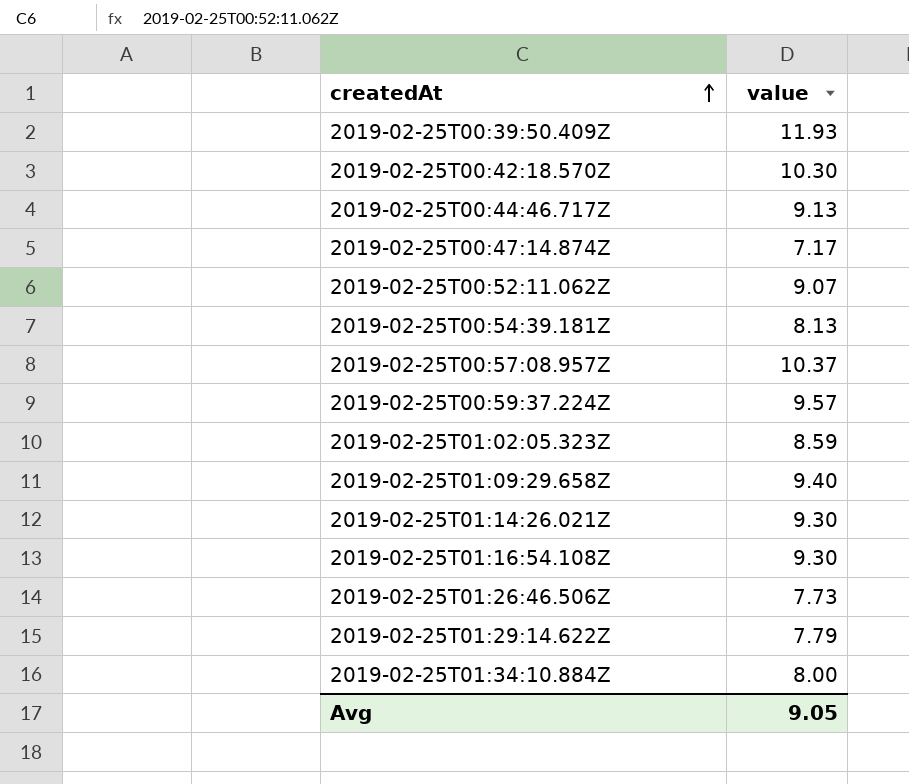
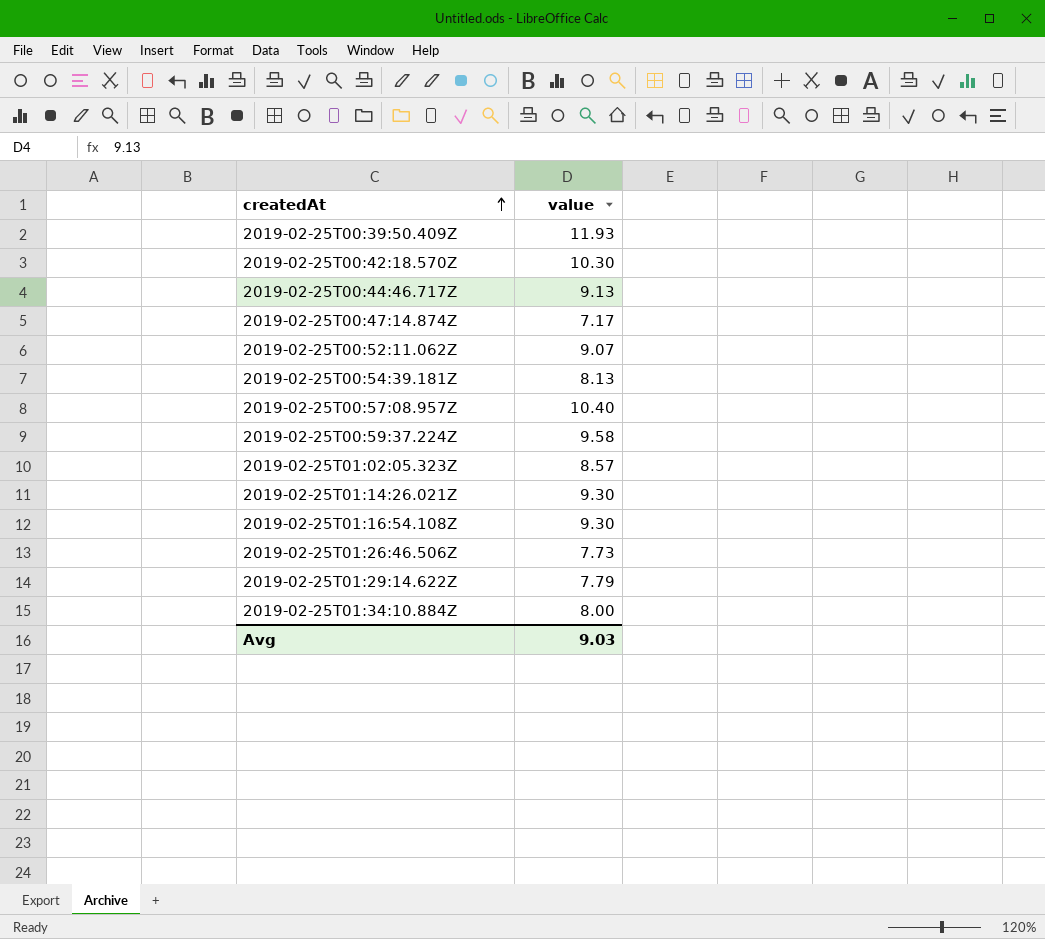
row 2019-02-25T01:09:29.658Z: 9.40 -> none
2019-02-25T00:57:08.957Z | value: 10.37 -> 10.40
2019-02-25T00:59:37.224Z | value: 9.57 -> 9.58
2019-02-25T01:02:05.323Z | value: 8.59 -> 8.57
Avg | value: 9.05 -> 9.03

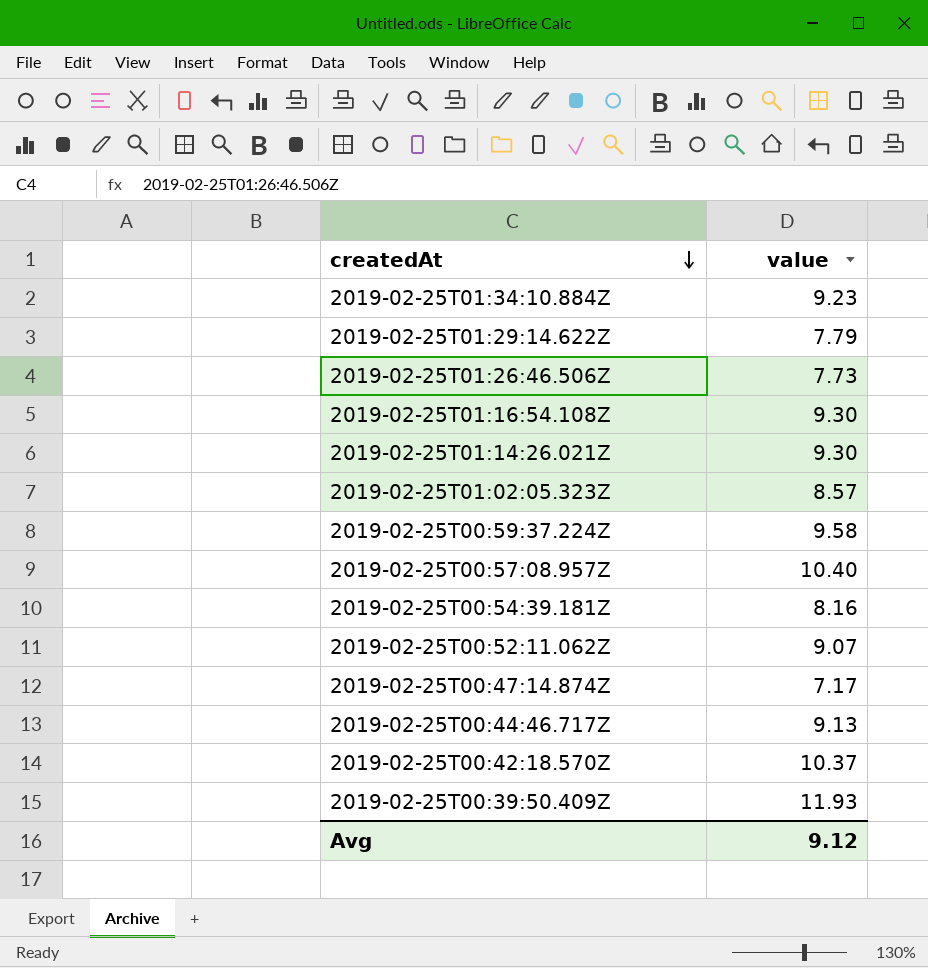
row order: createdAt ascending -> createdAt descending
2019-02-25T01:34:10.884Z | value: 8.00 -> 9.23
2019-02-25T00:54:39.181Z | value: 8.13 -> 8.16
2019-02-25T00:42:18.570Z | value: 10.30 -> 10.37
Avg | value: 9.03 -> 9.12

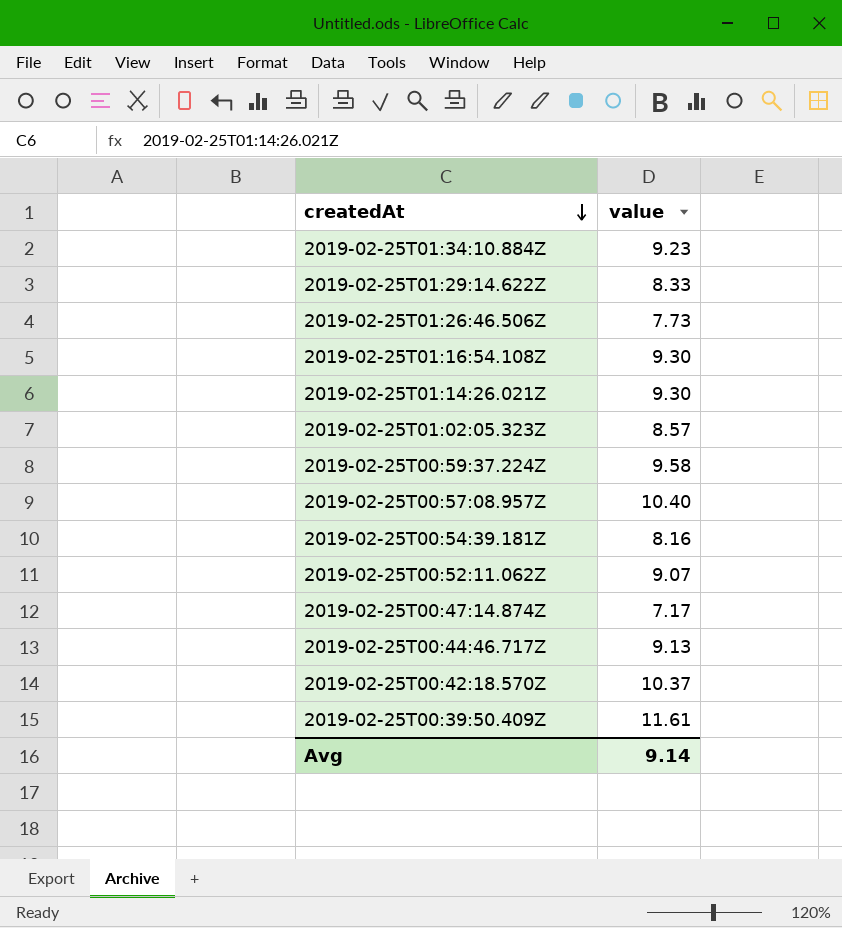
2019-02-25T01:29:14.622Z | value: 7.79 -> 8.33
2019-02-25T00:39:50.409Z | value: 11.93 -> 11.61
Avg | value: 9.12 -> 9.14

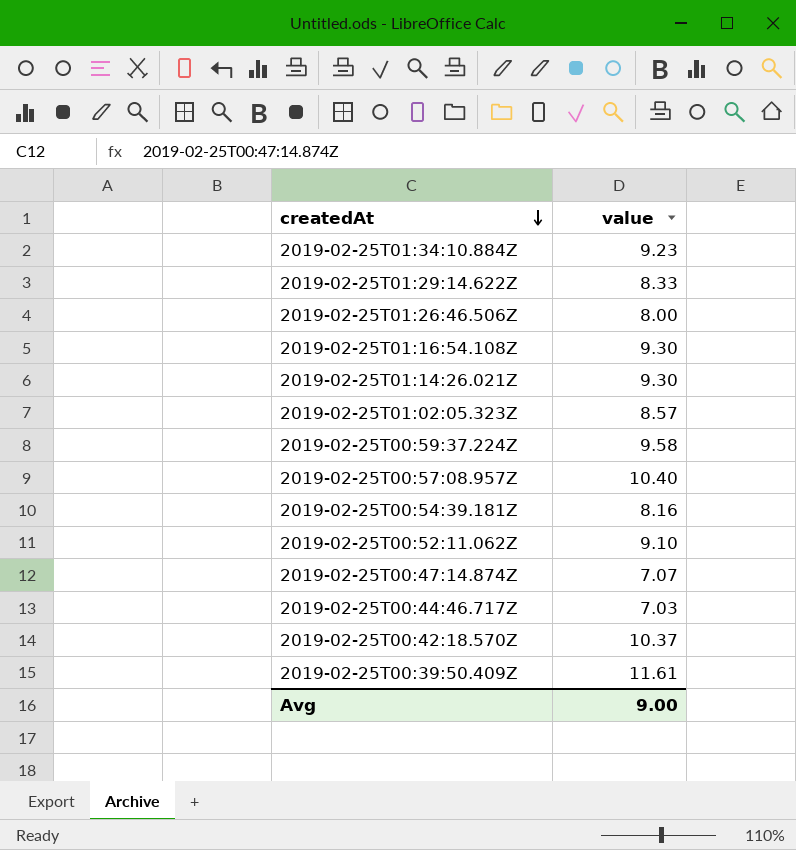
2019-02-25T01:26:46.506Z | value: 7.73 -> 8.00
2019-02-25T00:52:11.062Z | value: 9.07 -> 9.10
2019-02-25T00:47:14.874Z | value: 7.17 -> 7.07
2019-02-25T00:44:46.717Z | value: 9.13 -> 7.03
Avg | value: 9.14 -> 9.00

